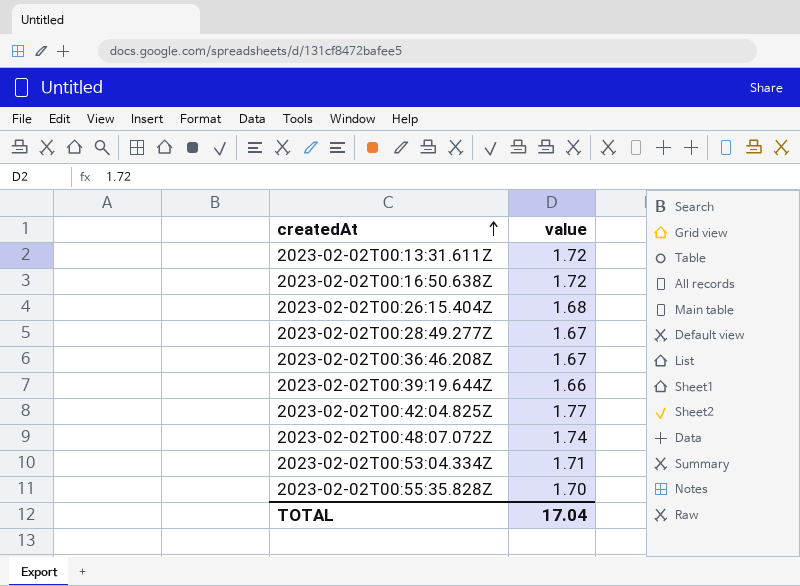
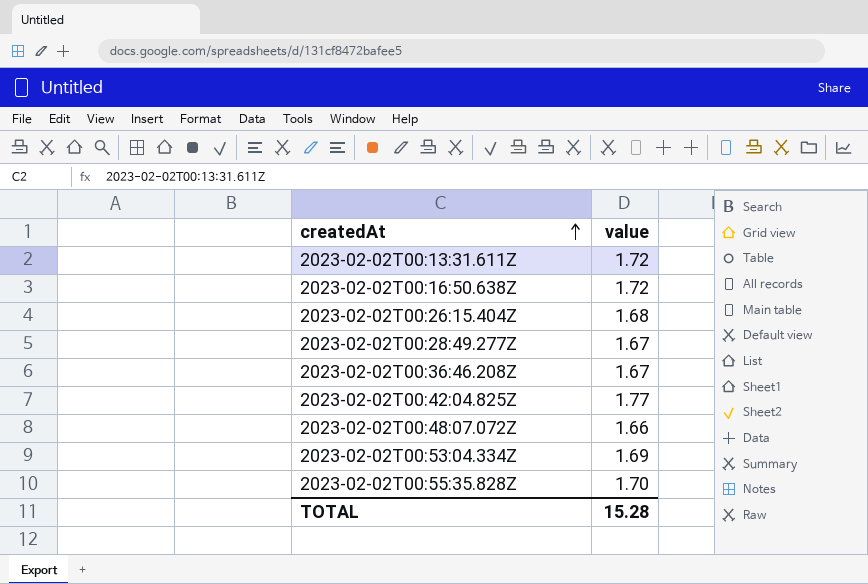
row 2023-02-02T00:39:19.644Z: 1.66 -> none
2023-02-02T00:48:07.072Z | value: 1.74 -> 1.66
2023-02-02T00:53:04.334Z | value: 1.71 -> 1.69
TOTAL | value: 17.04 -> 15.28

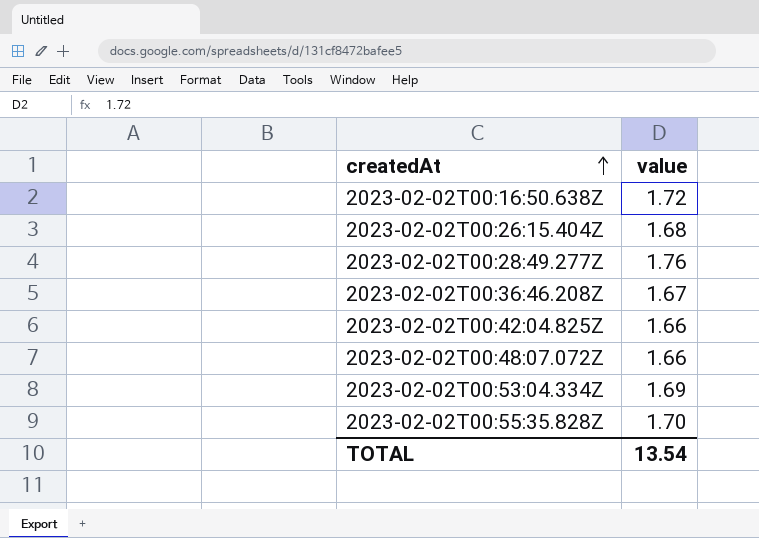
row 2023-02-02T00:13:31.611Z: 1.72 -> none
2023-02-02T00:28:49.277Z | value: 1.67 -> 1.76
2023-02-02T00:42:04.825Z | value: 1.77 -> 1.66
TOTAL | value: 15.28 -> 13.54

